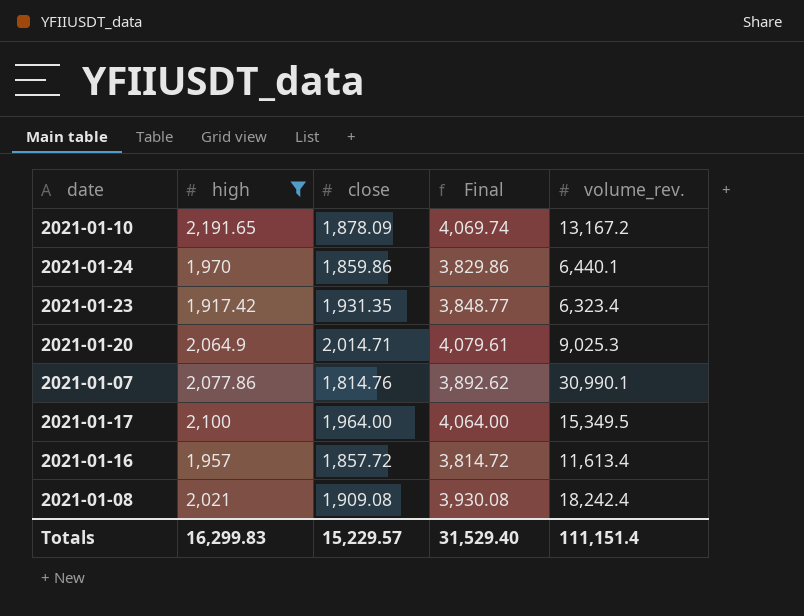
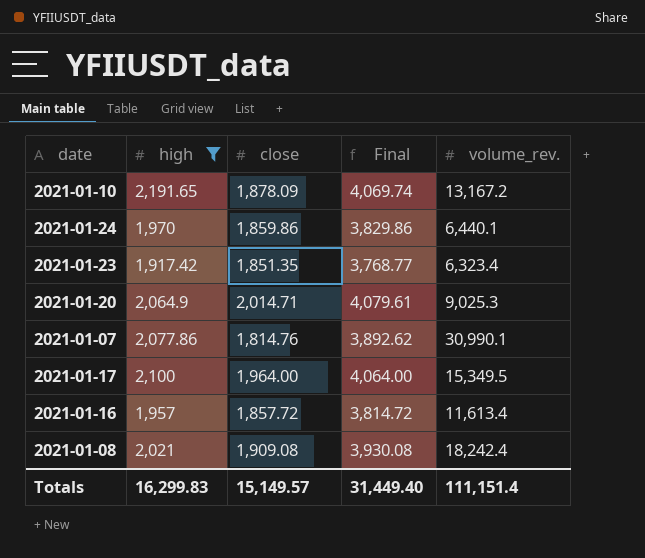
2021-01-23 | close: 1,931.35 -> 1,851.35
2021-01-23 | Final: 3,848.77 -> 3,768.77
Totals | close: 15,229.57 -> 15,149.57
Totals | Final: 31,529.40 -> 31,449.40

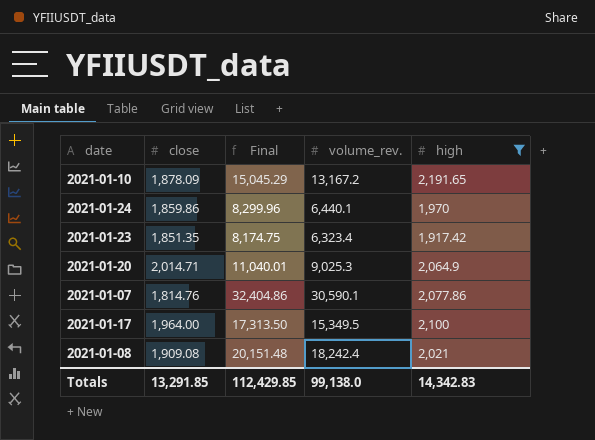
column Final | formula: [high] + [close] -> [close] + [volume_rev.]
column high | position: 2 -> 5
row 2021-01-16: 1,957 | 1,857.72 | 3,814.72 | 11,613.4 -> none
2021-01-07 | volume_rev.: 30,990.1 -> 30,590.1
Totals | close: 15,149.57 -> 13,291.85
Totals | Final: 31,449.40 -> 112,429.85
Totals | volume_rev.: 111,151.4 -> 99,138.0
Totals | high: 16,299.83 -> 14,342.83

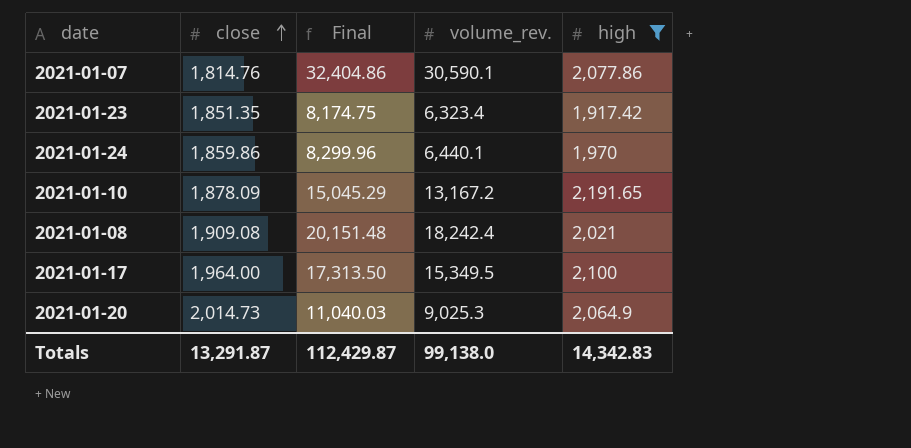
row order: none -> close ascending
2021-01-20 | close: 2,014.71 -> 2,014.73
2021-01-20 | Final: 11,040.01 -> 11,040.03
Totals | close: 13,291.85 -> 13,291.87
Totals | Final: 112,429.85 -> 112,429.87

